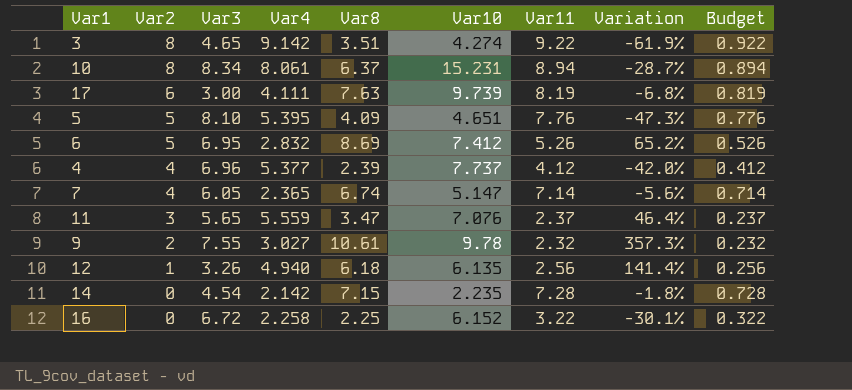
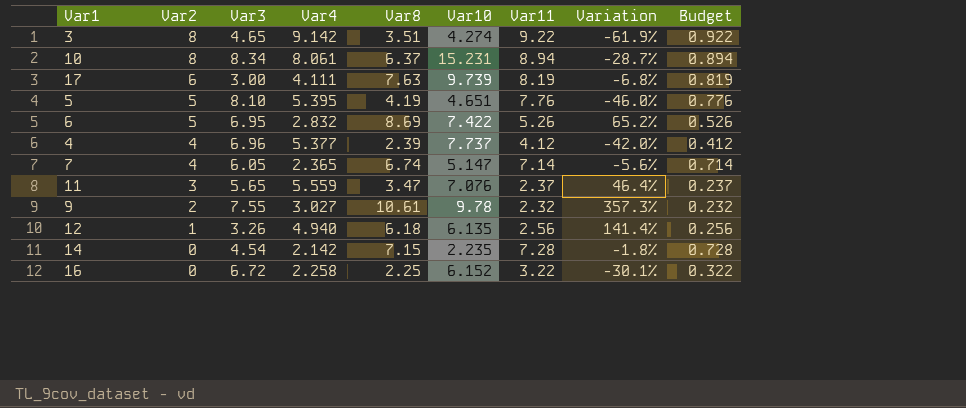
5 | Var8: 4.09 -> 4.19
5 | Variation: -47.3% -> -46.0%
6 | Var10: 7.412 -> 7.422

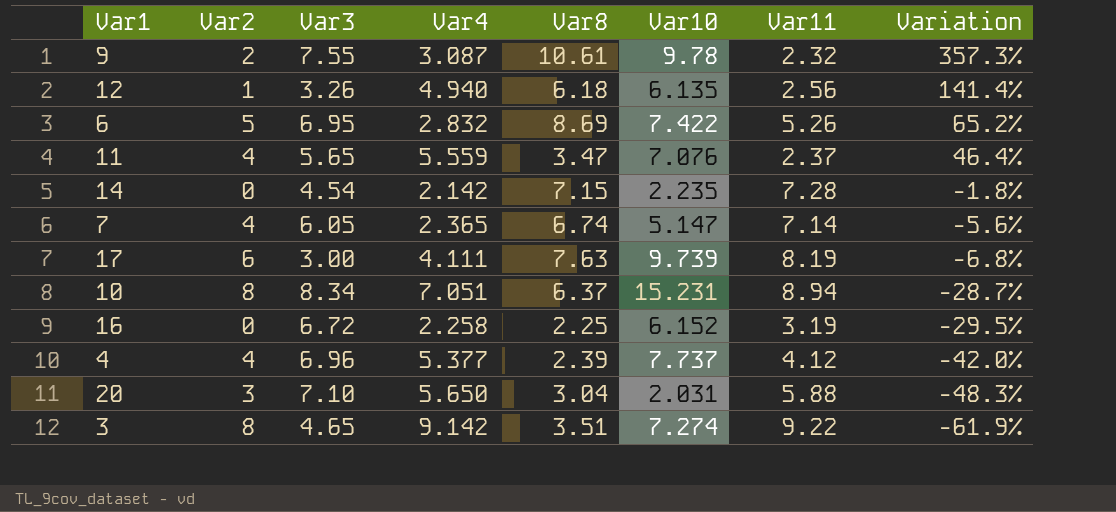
row order: Var2 descending -> Variation descending
column Budget | formula: [Var11] * 0.1 -> none
row 5: 5 | 8.10 | 5.395 | 4.19 | 4.651 | 7.76 | -46.0% | 0.776 -> none
9 | Var4: 3.027 -> 3.087
11 | Var2: 3 -> 4
10 | Var4: 8.061 -> 7.051
16 | Var11: 3.22 -> 3.19
16 | Variation: -30.1% -> -29.5%
row 20: none -> 3 | 7.10 | 5.650 | 3.04 | 2.031 | 5.88 | -48.3%
3 | Var10: 4.274 -> 7.274

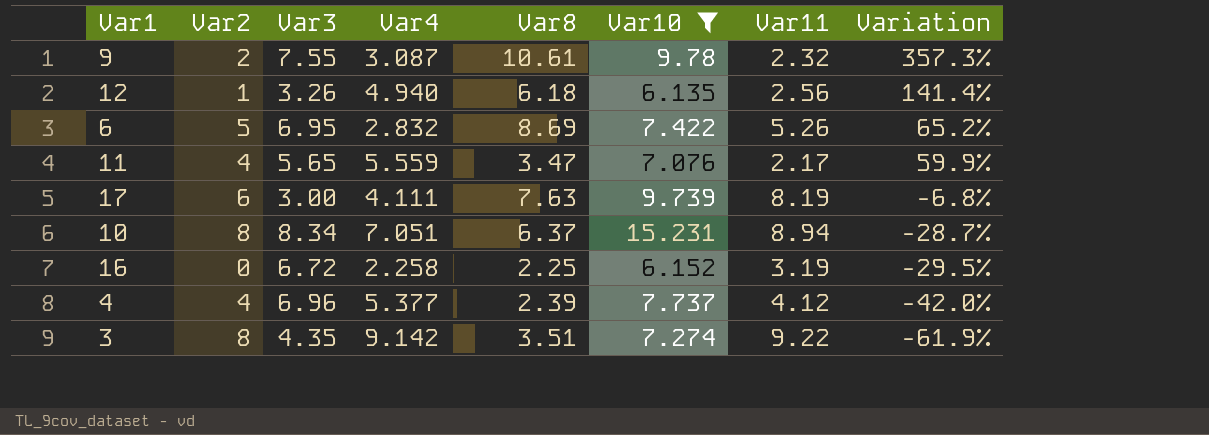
filter: none -> Var10 >= 6.135
11 | Var11: 2.37 -> 2.17
11 | Variation: 46.4% -> 59.9%
3 | Var3: 4.65 -> 4.35

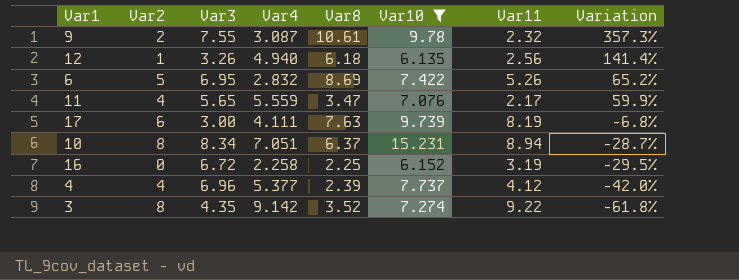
3 | Var8: 3.51 -> 3.52
3 | Variation: -61.9% -> -61.8%

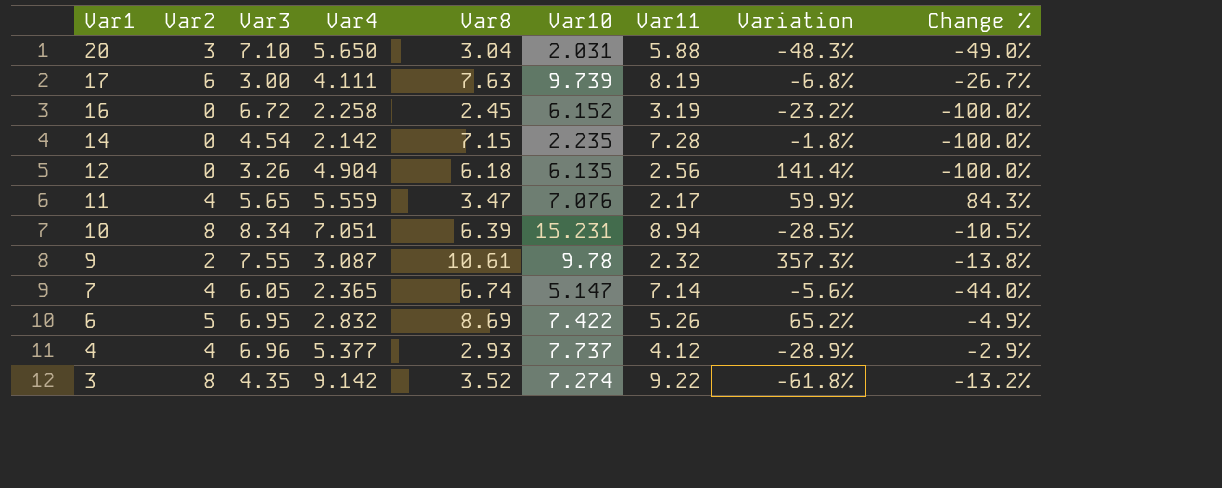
filter: Var10 >= 6.135 -> none
row order: Variation descending -> Var1 descending
column Change % | formula: none -> ([Var2] - [Var11]) / [Var11]
16 | Var8: 2.25 -> 2.45
16 | Variation: -29.5% -> -23.2%
12 | Var2: 1 -> 0
12 | Var4: 4.940 -> 4.904
10 | Var8: 6.37 -> 6.39
10 | Variation: -28.7% -> -28.5%
4 | Var8: 2.39 -> 2.93
4 | Variation: -42.0% -> -28.9%

